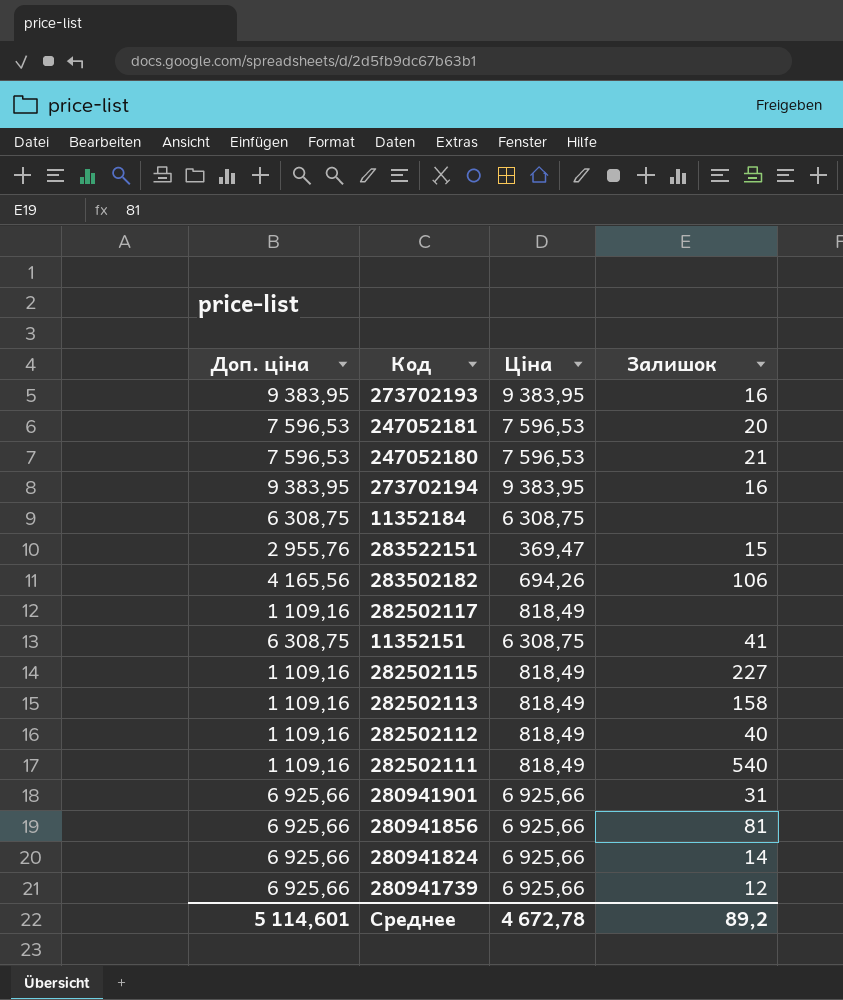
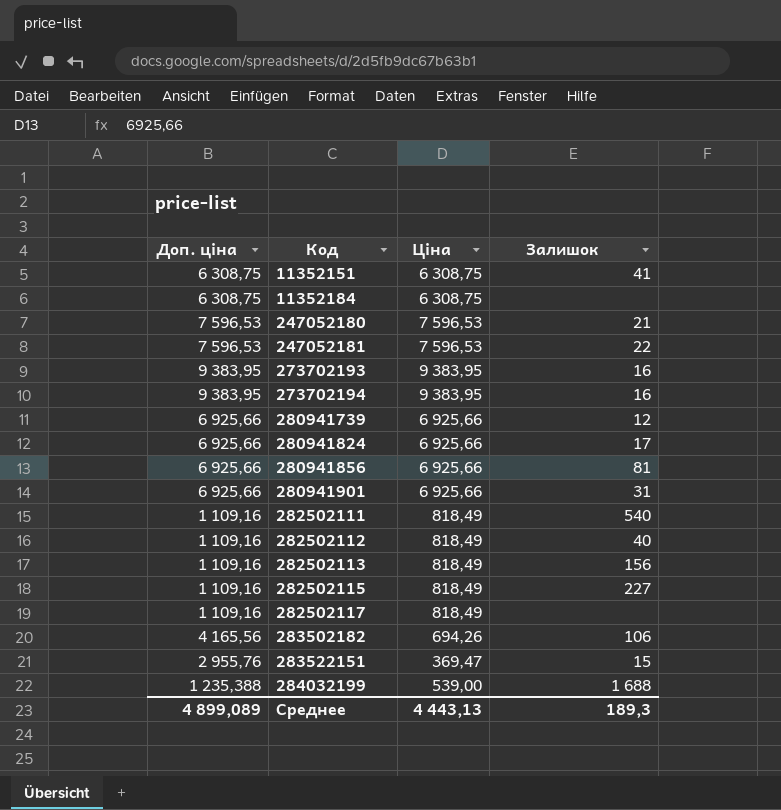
row order: none -> Код ascending
247052181 | Залишок: 20 -> 22
280941824 | Залишок: 14 -> 17
282502113 | Залишок: 158 -> 156
row 284032199: none -> 1 235,388 | 539,00 | 1 688
Среднее | Доп. ціна: 5 114,601 -> 4 899,089
Среднее | Ціна: 4 672,78 -> 4 443,13
Среднее | Залишок: 89,2 -> 189,3

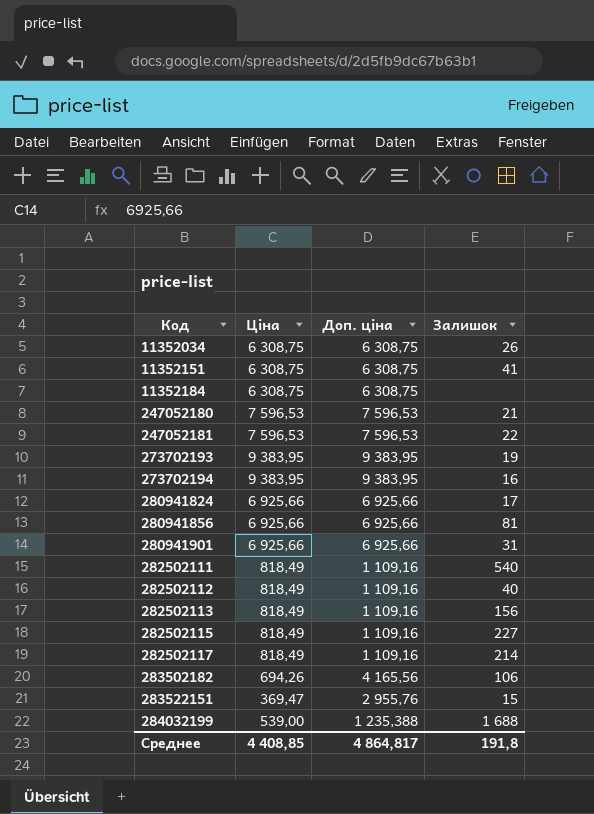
column Доп. ціна | position: 1 -> 3
row 280941739: 6 925,66 | 6 925,66 | 12 -> none
row 11352034: none -> 6 308,75 | 6 308,75 | 26
273702193 | Залишок: 16 -> 19
282502117 | Залишок: none -> 214
Среднее | Ціна: 4 443,13 -> 4 408,85
Среднее | Доп. ціна: 4 899,089 -> 4 864,817
Среднее | Залишок: 189,3 -> 191,8

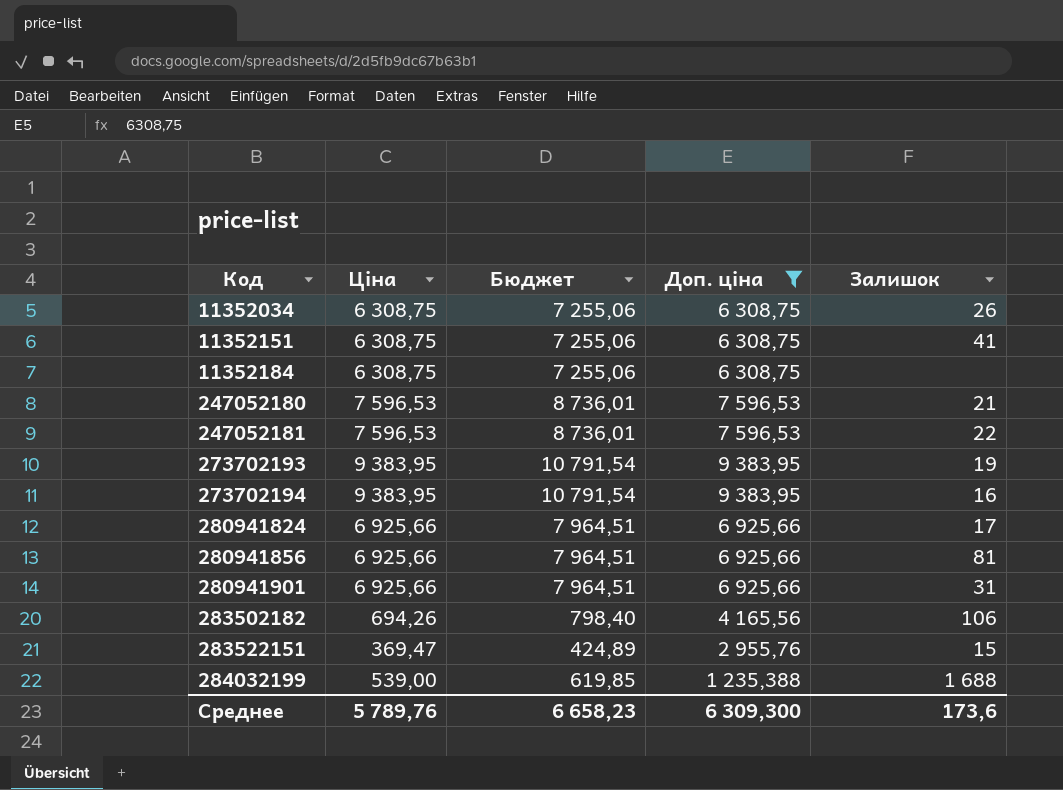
filter: none -> Доп. ціна != 1 109,16
column Бюджет | formula: none -> [Ціна] * 1,15
Среднее | Ціна: 4 408,85 -> 5 789,76
Среднее | Доп. ціна: 4 864,817 -> 6 309,300
Среднее | Залишок: 191,8 -> 173,6

